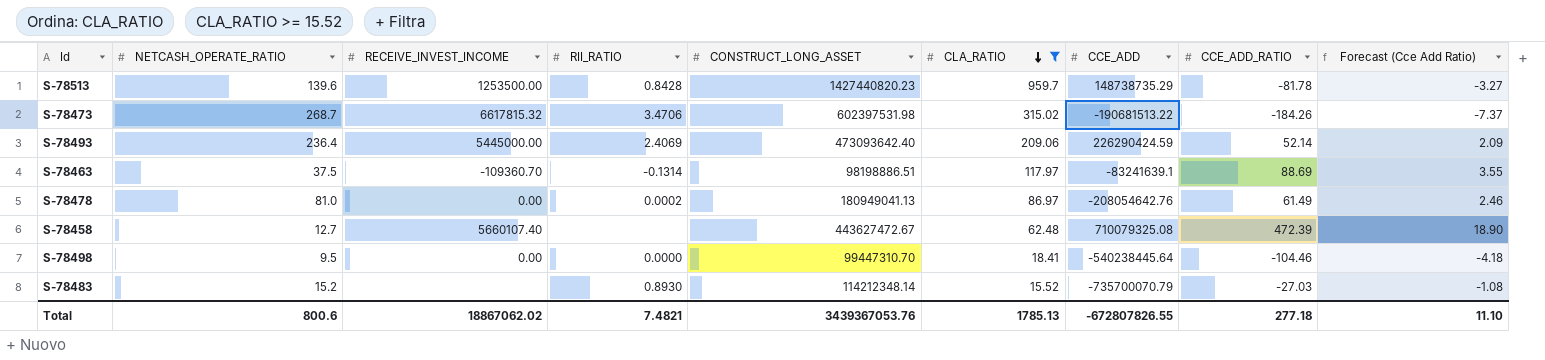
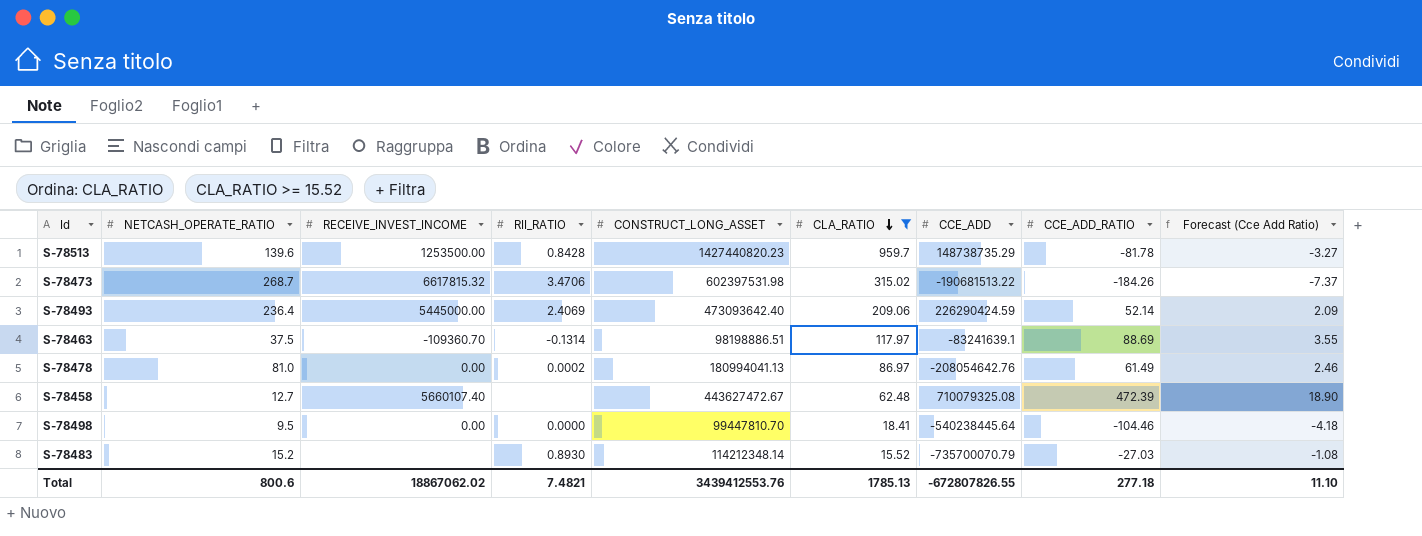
S-78478 | CONSTRUCT_LONG_ASSET: 180949041.13 -> 180994041.13
S-78498 | CONSTRUCT_LONG_ASSET: 99447310.70 -> 99447810.70
Total | CONSTRUCT_LONG_ASSET: 3439367053.76 -> 3439412553.76

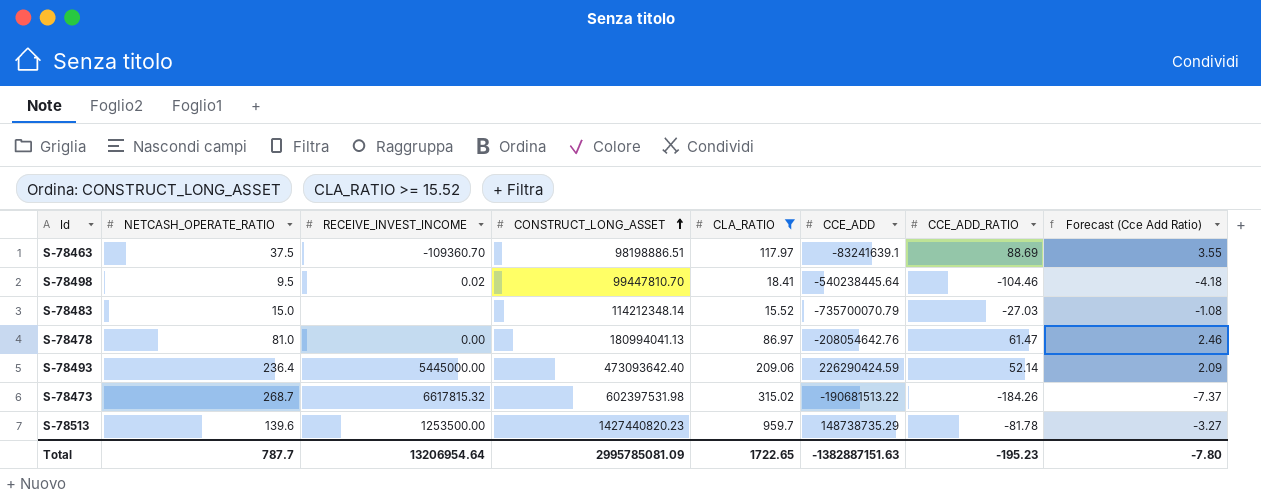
row order: CLA_RATIO descending -> CONSTRUCT_LONG_ASSET ascending
column RII_RATIO | position: 4 -> none
row S-78458: 12.7 | 5660107.40 | none | 443627472.67 | 62.48 | 710079325.08 | 472.39 | 18.90 -> none
S-78498 | RECEIVE_INVEST_INCOME: 0.00 -> 0.02
S-78483 | NETCASH_OPERATE_RATIO: 15.2 -> 15.0
S-78478 | CCE_ADD_RATIO: 61.49 -> 61.47
Total | NETCASH_OPERATE_RATIO: 800.6 -> 787.7
Total | RECEIVE_INVEST_INCOME: 18867062.02 -> 13206954.64
Total | CONSTRUCT_LONG_ASSET: 3439412553.76 -> 2995785081.09
Total | CLA_RATIO: 1785.13 -> 1722.65
Total | CCE_ADD: -672807826.55 -> -1382887151.63
Total | CCE_ADD_RATIO: 277.18 -> -195.23
Total | Forecast (Cce Add Ratio): 11.10 -> -7.80

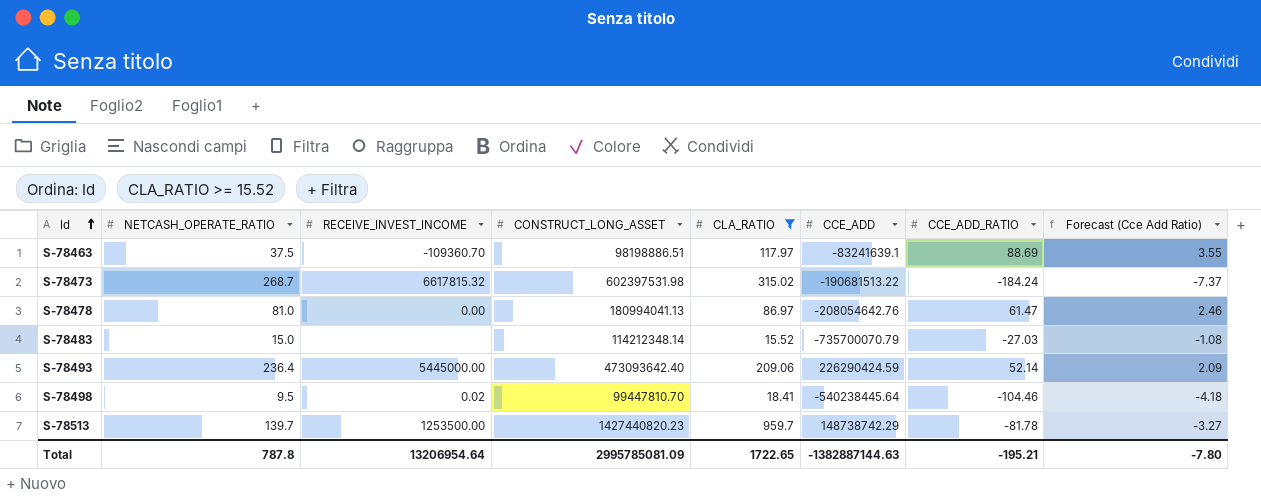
row order: CONSTRUCT_LONG_ASSET ascending -> Id ascending
S-78473 | CCE_ADD_RATIO: -184.26 -> -184.24
S-78513 | NETCASH_OPERATE_RATIO: 139.6 -> 139.7
S-78513 | CCE_ADD: 148738735.29 -> 148738742.29
Total | NETCASH_OPERATE_RATIO: 787.7 -> 787.8
Total | CCE_ADD: -1382887151.63 -> -1382887144.63
Total | CCE_ADD_RATIO: -195.23 -> -195.21

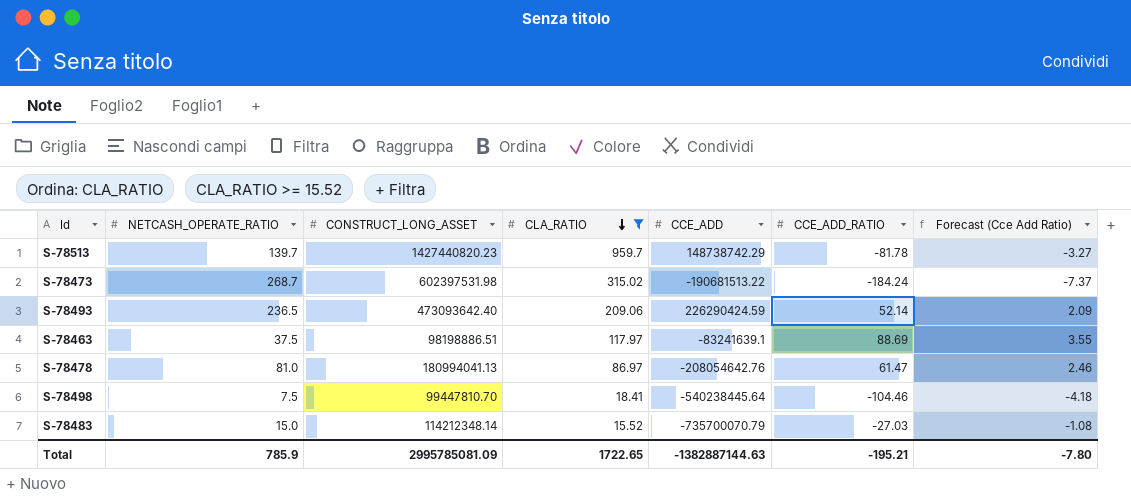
row order: Id ascending -> CLA_RATIO descending
column RECEIVE_INVEST_INCOME | position: 3 -> none
S-78493 | NETCASH_OPERATE_RATIO: 236.4 -> 236.5
S-78498 | NETCASH_OPERATE_RATIO: 9.5 -> 7.5
Total | NETCASH_OPERATE_RATIO: 787.8 -> 785.9

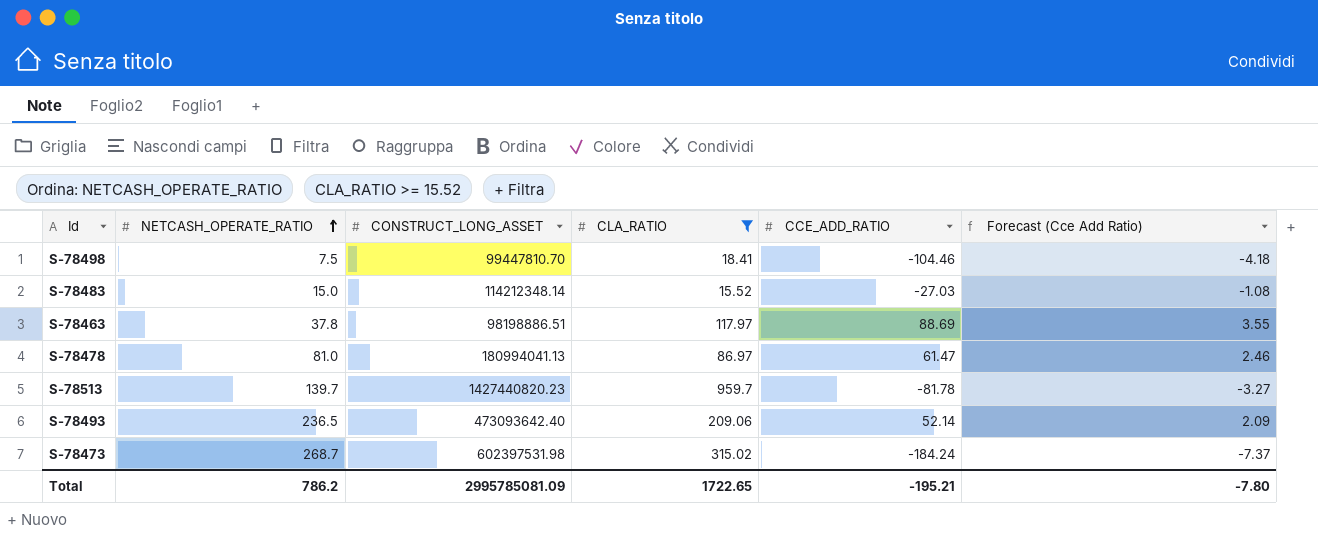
row order: CLA_RATIO descending -> NETCASH_OPERATE_RATIO ascending
column CCE_ADD | position: 5 -> none
S-78463 | NETCASH_OPERATE_RATIO: 37.5 -> 37.8
Total | NETCASH_OPERATE_RATIO: 785.9 -> 786.2

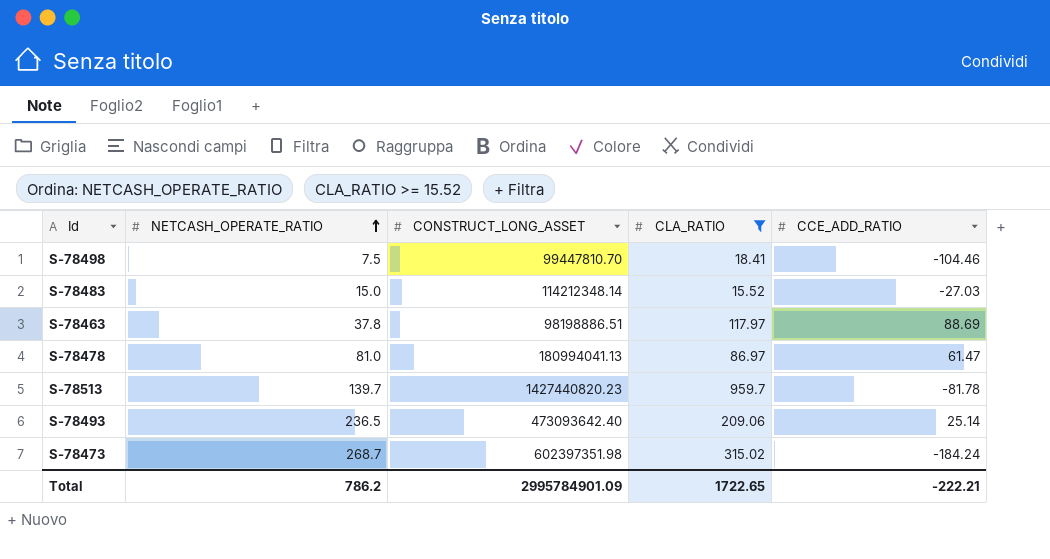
column Forecast (Cce Add Ratio) | formula: [CCE_ADD_RATIO] * 0.04 -> none
S-78493 | CCE_ADD_RATIO: 52.14 -> 25.14
S-78473 | CONSTRUCT_LONG_ASSET: 602397531.98 -> 602397351.98
Total | CONSTRUCT_LONG_ASSET: 2995785081.09 -> 2995784901.09
Total | CCE_ADD_RATIO: -195.21 -> -222.21

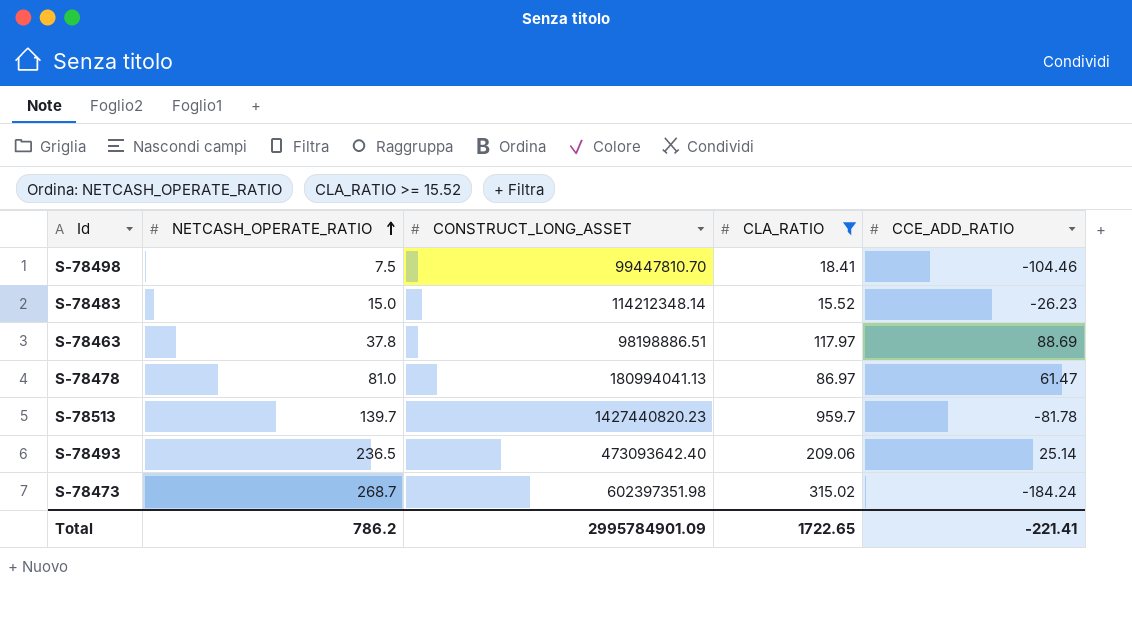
S-78483 | CCE_ADD_RATIO: -27.03 -> -26.23
Total | CCE_ADD_RATIO: -222.21 -> -221.41

